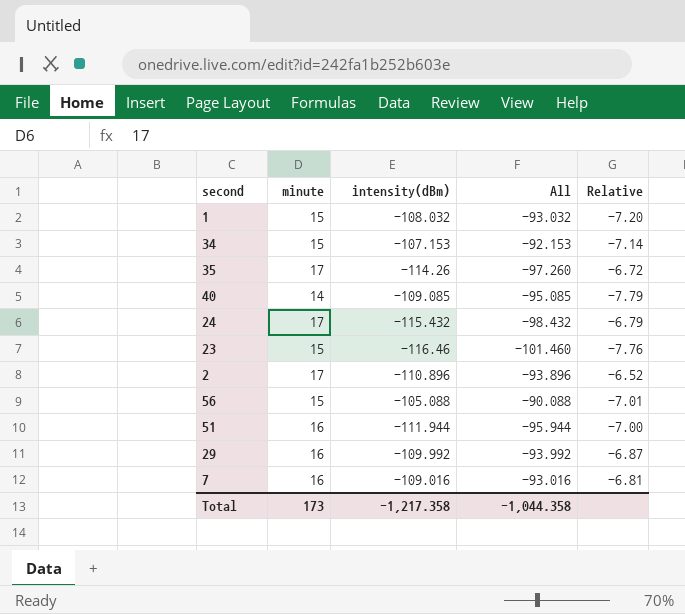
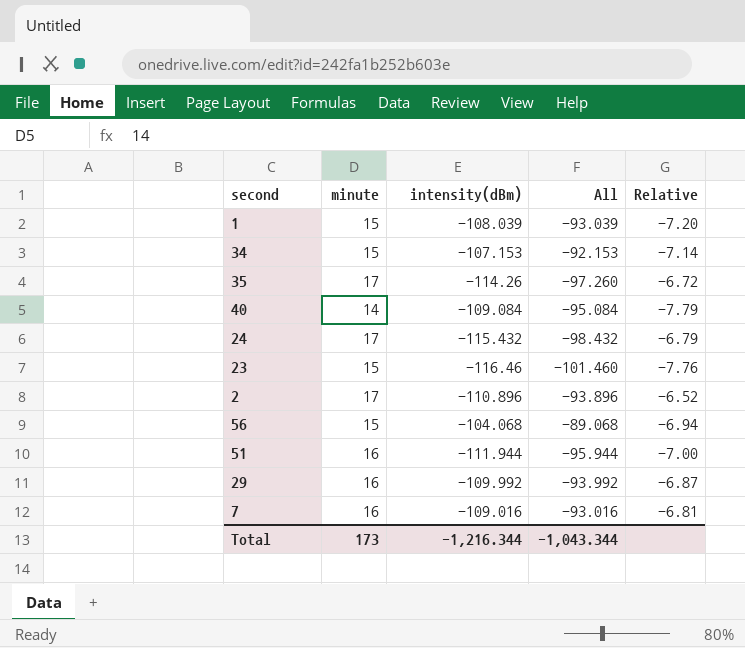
1 | intensity(dBm): -108.032 -> -108.039
1 | All: -93.032 -> -93.039
40 | intensity(dBm): -109.085 -> -109.084
40 | All: -95.085 -> -95.084
56 | intensity(dBm): -105.088 -> -104.068
56 | All: -90.088 -> -89.068
56 | Relative: -7.01 -> -6.94
Total | intensity(dBm): -1,217.358 -> -1,216.344
Total | All: -1,044.358 -> -1,043.344

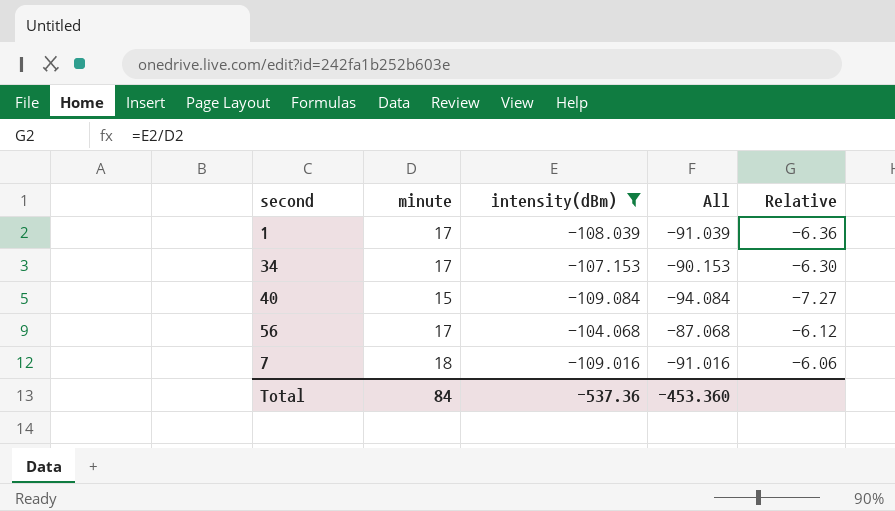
filter: none -> intensity(dBm) >= -109.084
1 | minute: 15 -> 17
1 | All: -93.039 -> -91.039
1 | Relative: -7.20 -> -6.36
34 | minute: 15 -> 17
34 | All: -92.153 -> -90.153
34 | Relative: -7.14 -> -6.30
40 | minute: 14 -> 15
40 | All: -95.084 -> -94.084
40 | Relative: -7.79 -> -7.27
56 | minute: 15 -> 17
56 | All: -89.068 -> -87.068
56 | Relative: -6.94 -> -6.12
7 | minute: 16 -> 18
7 | All: -93.016 -> -91.016
7 | Relative: -6.81 -> -6.06
Total | minute: 173 -> 84
Total | intensity(dBm): -1,216.344 -> -537.36
Total | All: -1,043.344 -> -453.360

